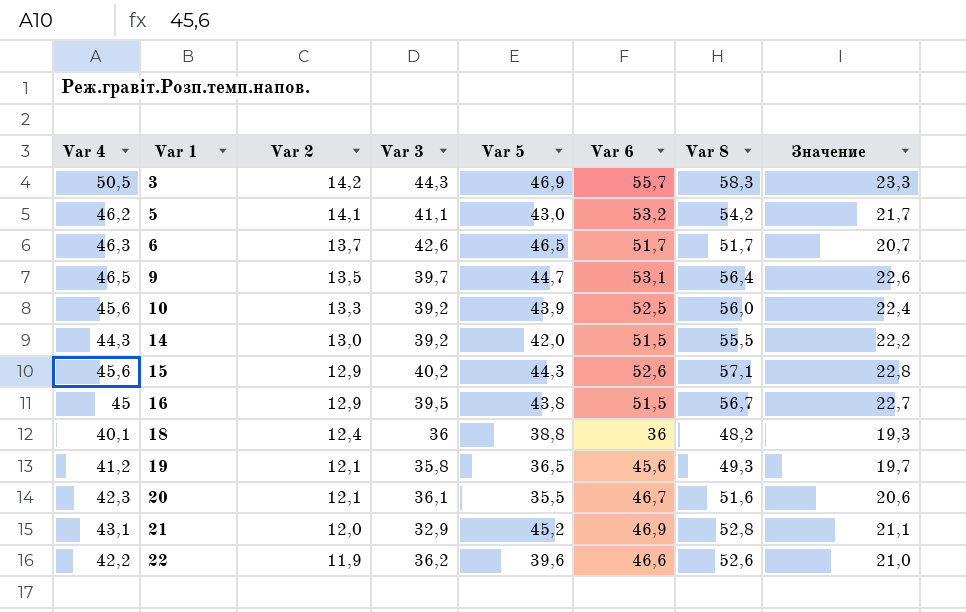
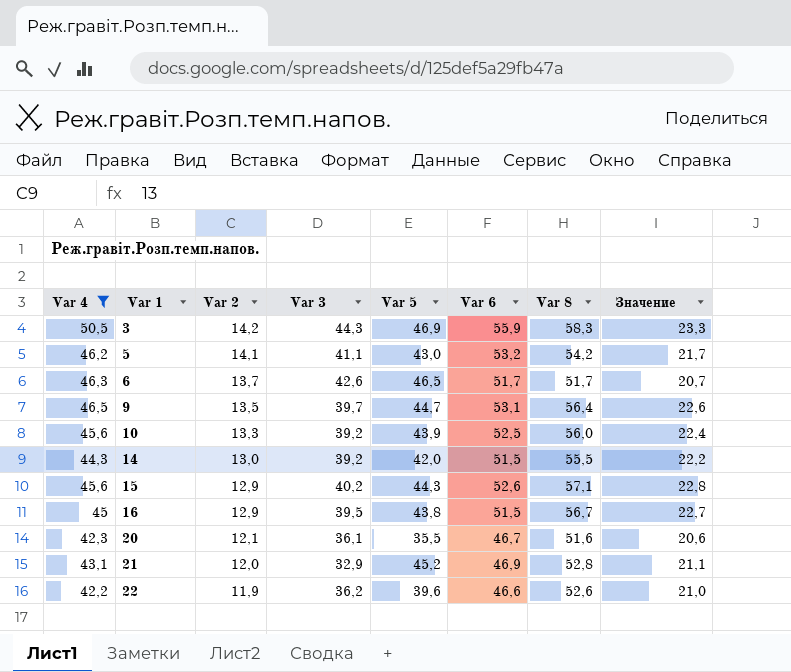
filter: none -> Var 4 >= 42,2
3 | Var 6: 55,7 -> 55,9

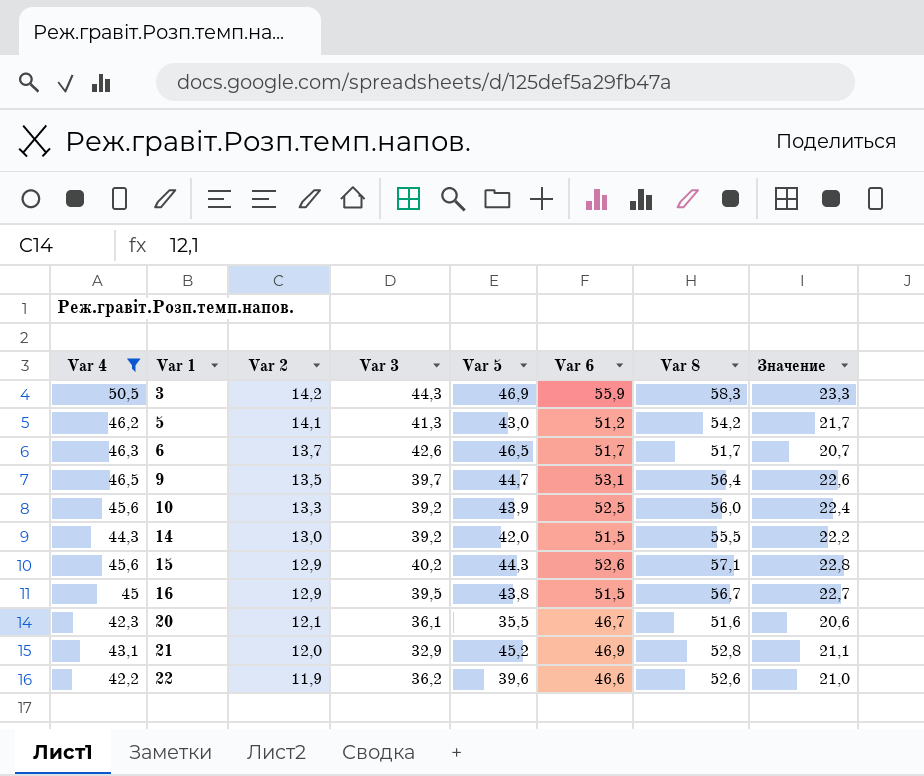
5 | Var 3: 41,1 -> 41,3
5 | Var 6: 53,2 -> 51,2

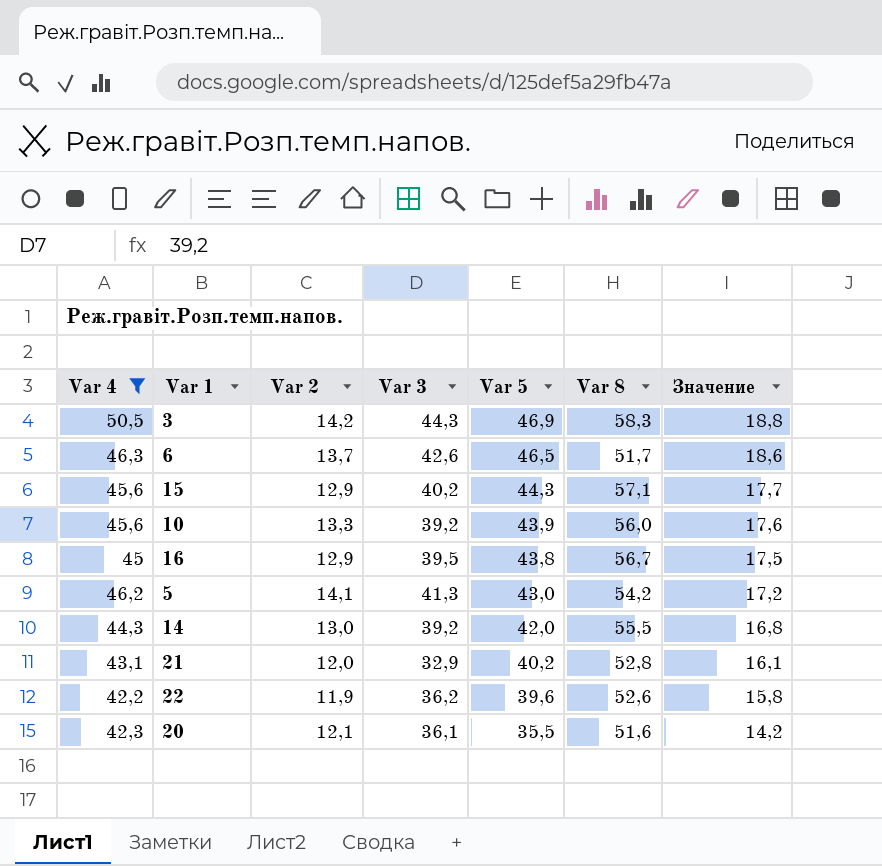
row order: Var 1 ascending -> Var 5 descending
column Var 6 | position: 6 -> none
column Значение | formula: [Var 8] * 0,4 -> [Var 5] * 0,4
row 9: 46,5 | 13,5 | 39,7 | 44,7 | 53,1 | 56,4 | 22,6 -> none
21 | Var 5: 45,2 -> 40,2

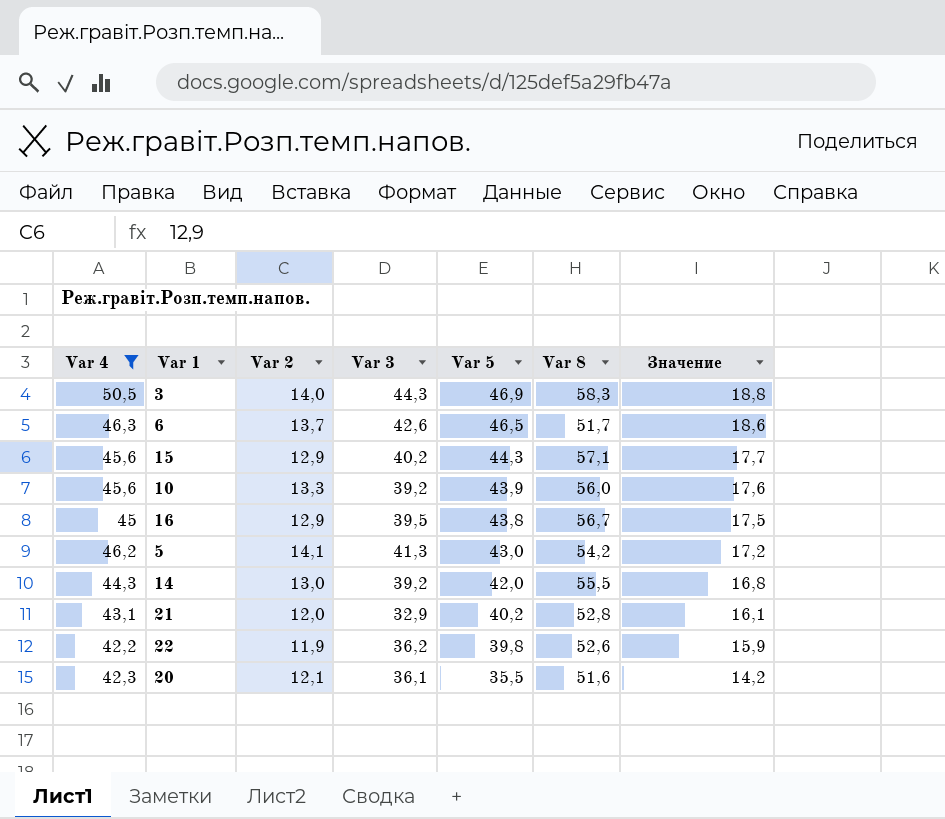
3 | Var 2: 14,2 -> 14,0
22 | Var 5: 39,6 -> 39,8
22 | Значение: 15,8 -> 15,9

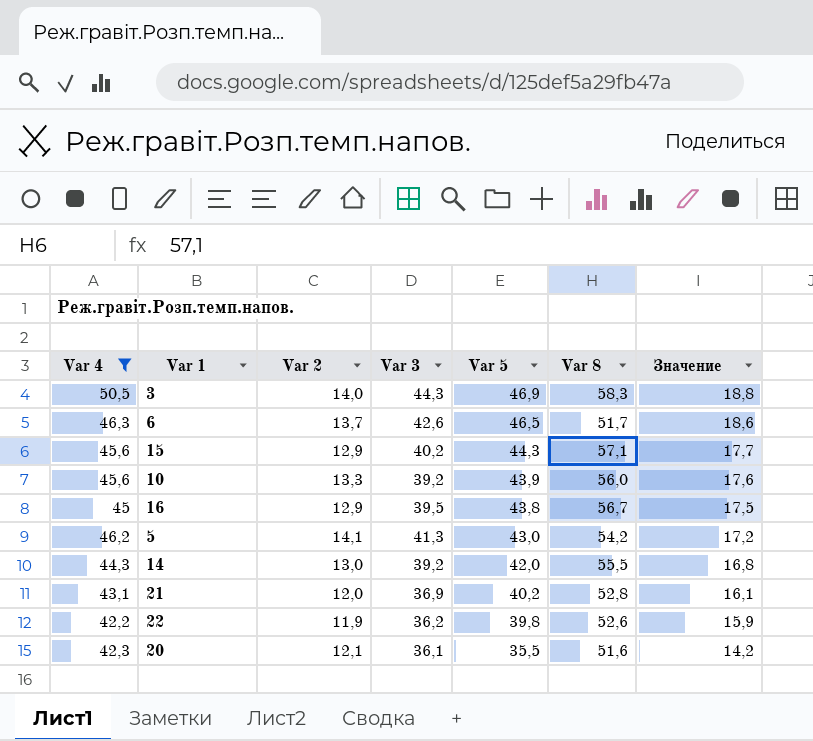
21 | Var 3: 32,9 -> 36,9

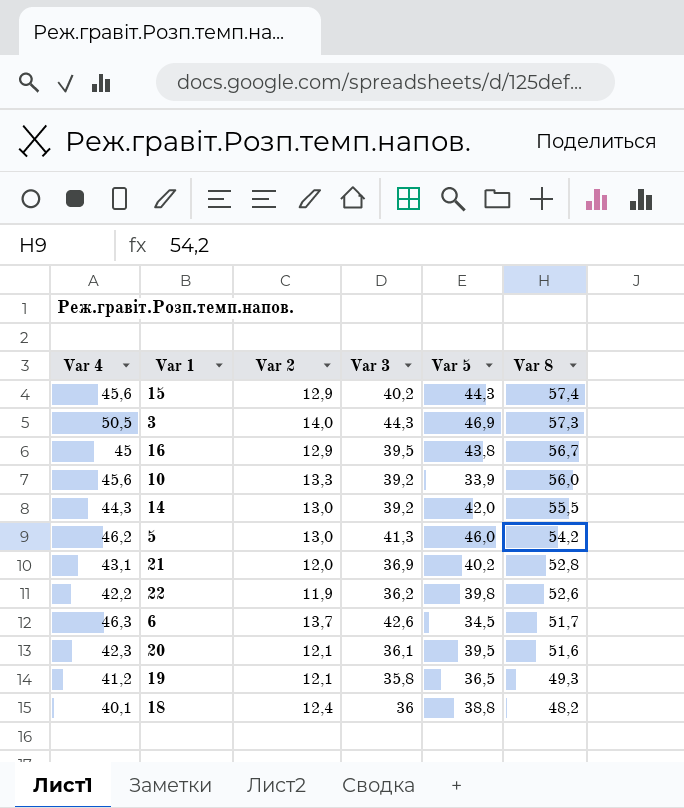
filter: Var 4 >= 42,2 -> none
row order: Var 5 descending -> Var 8 descending
column Значение | formula: [Var 5] * 0,4 -> none
15 | Var 8: 57,1 -> 57,4
3 | Var 8: 58,3 -> 57,3
10 | Var 5: 43,9 -> 33,9
5 | Var 2: 14,1 -> 13,0
5 | Var 5: 43,0 -> 46,0
6 | Var 5: 46,5 -> 34,5
20 | Var 5: 35,5 -> 39,5

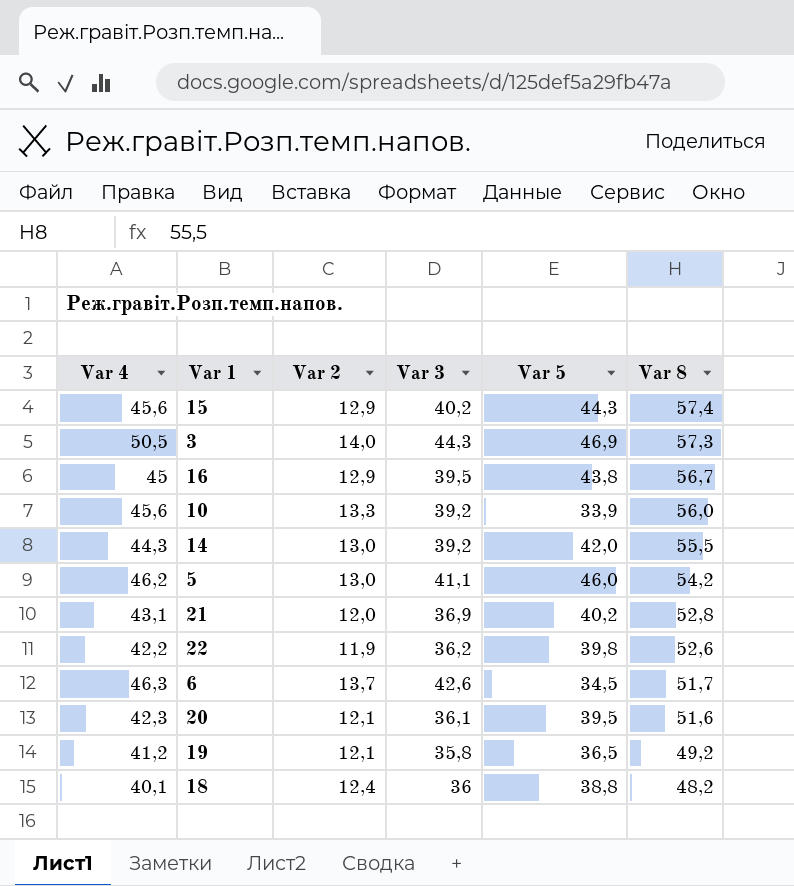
5 | Var 3: 41,3 -> 41,1
19 | Var 8: 49,3 -> 49,2

